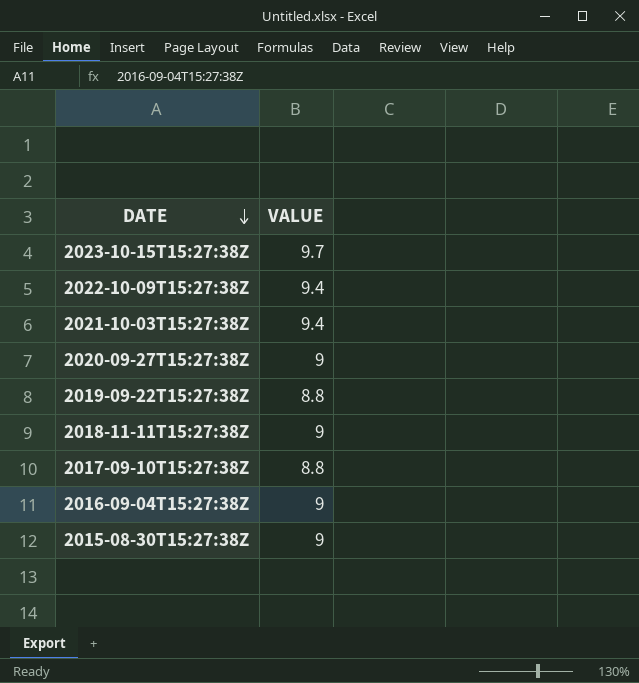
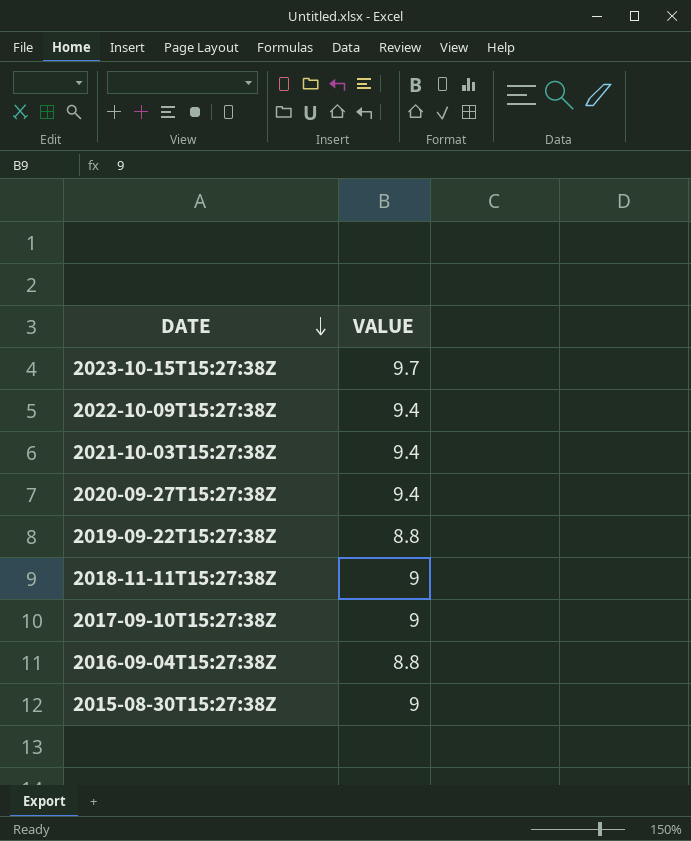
2020-09-27T15:27:38Z | VALUE: 9 -> 9.4
2017-09-10T15:27:38Z | VALUE: 8.8 -> 9
2016-09-04T15:27:38Z | VALUE: 9 -> 8.8

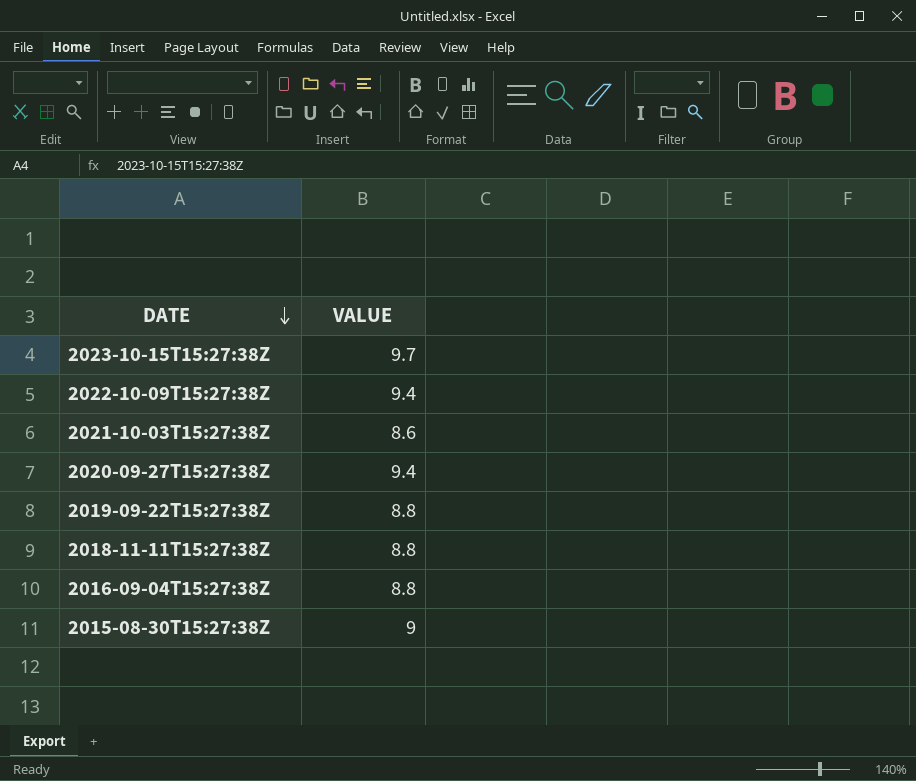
row 2017-09-10T15:27:38Z: 9 -> none
2021-10-03T15:27:38Z | VALUE: 9.4 -> 8.6
2018-11-11T15:27:38Z | VALUE: 9 -> 8.8

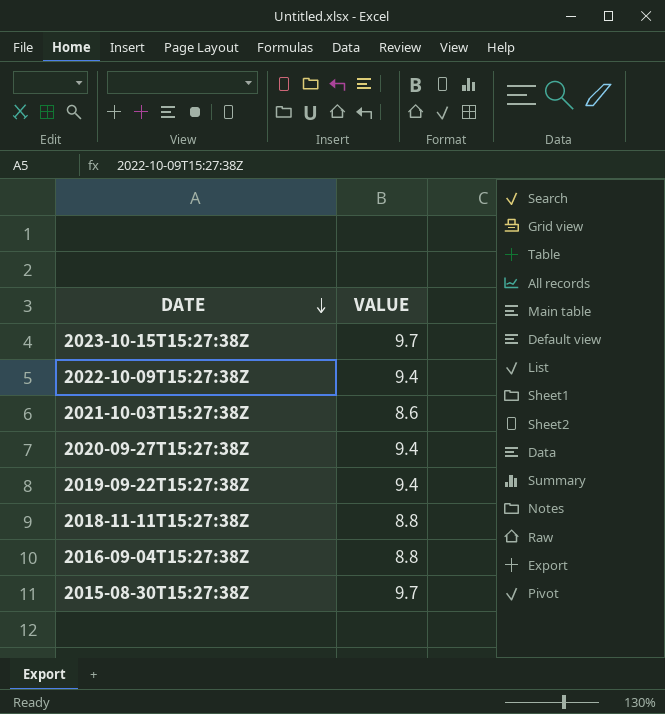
2019-09-22T15:27:38Z | VALUE: 8.8 -> 9.4
2015-08-30T15:27:38Z | VALUE: 9 -> 9.7

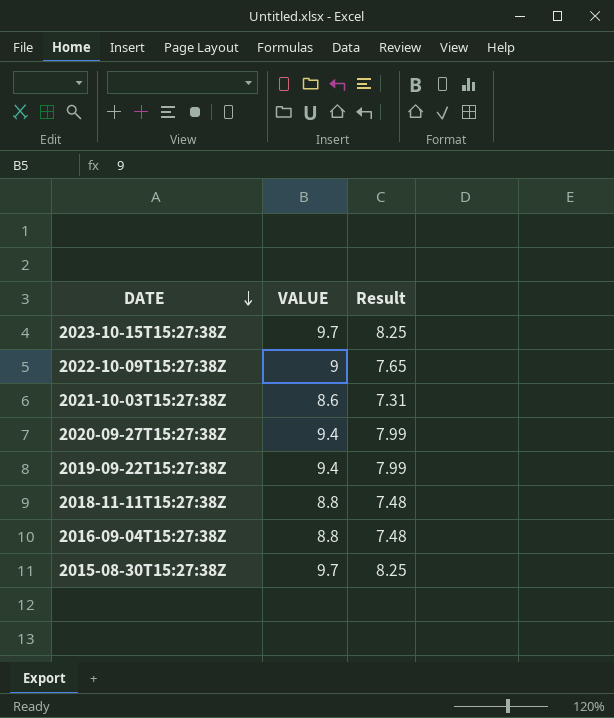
column Result | formula: none -> [VALUE] * 0.85
2022-10-09T15:27:38Z | VALUE: 9.4 -> 9

